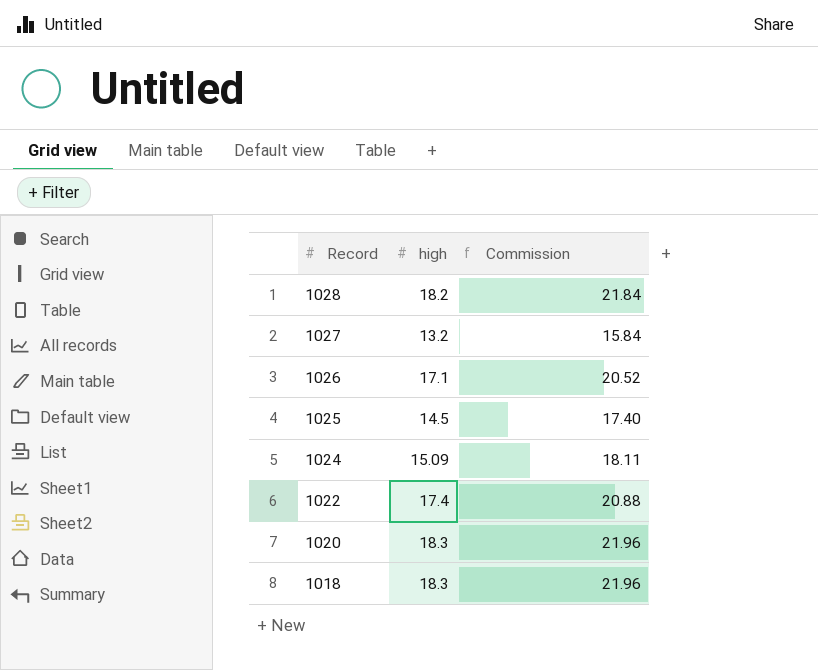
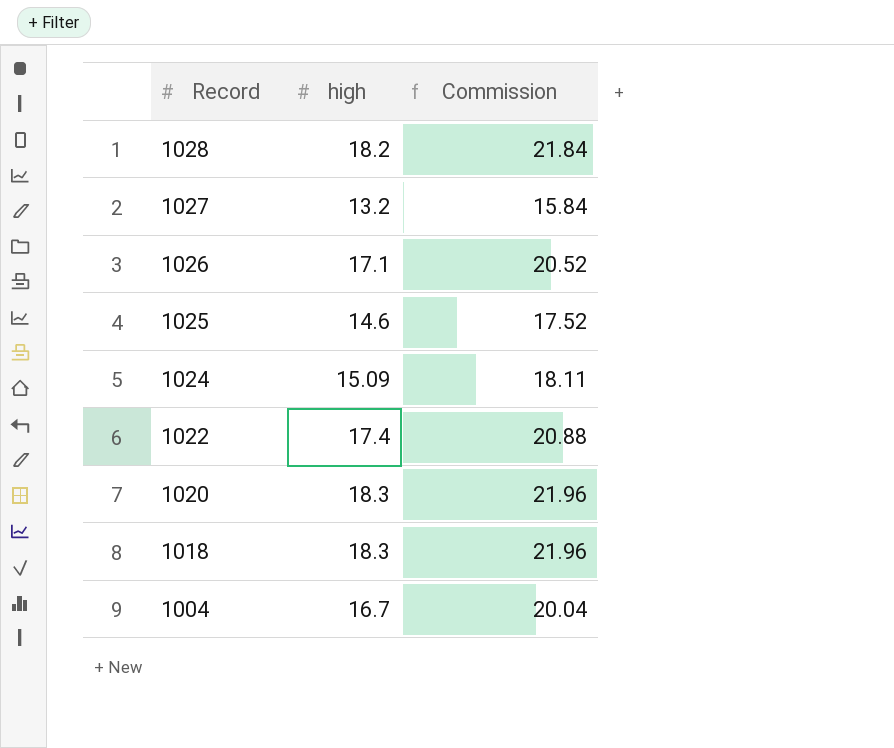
1025 | high: 14.5 -> 14.6
1025 | Commission: 17.40 -> 17.52
row 1004: none -> 16.7 | 20.04

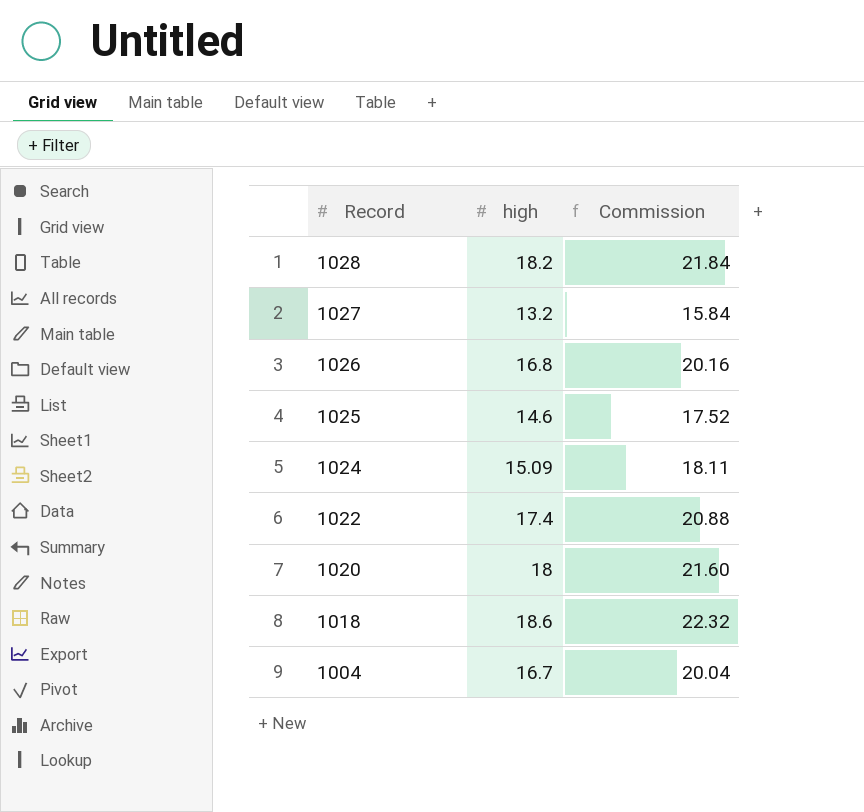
1026 | high: 17.1 -> 16.8
1026 | Commission: 20.52 -> 20.16
1020 | high: 18.3 -> 18
1020 | Commission: 21.96 -> 21.60
1018 | high: 18.3 -> 18.6
1018 | Commission: 21.96 -> 22.32

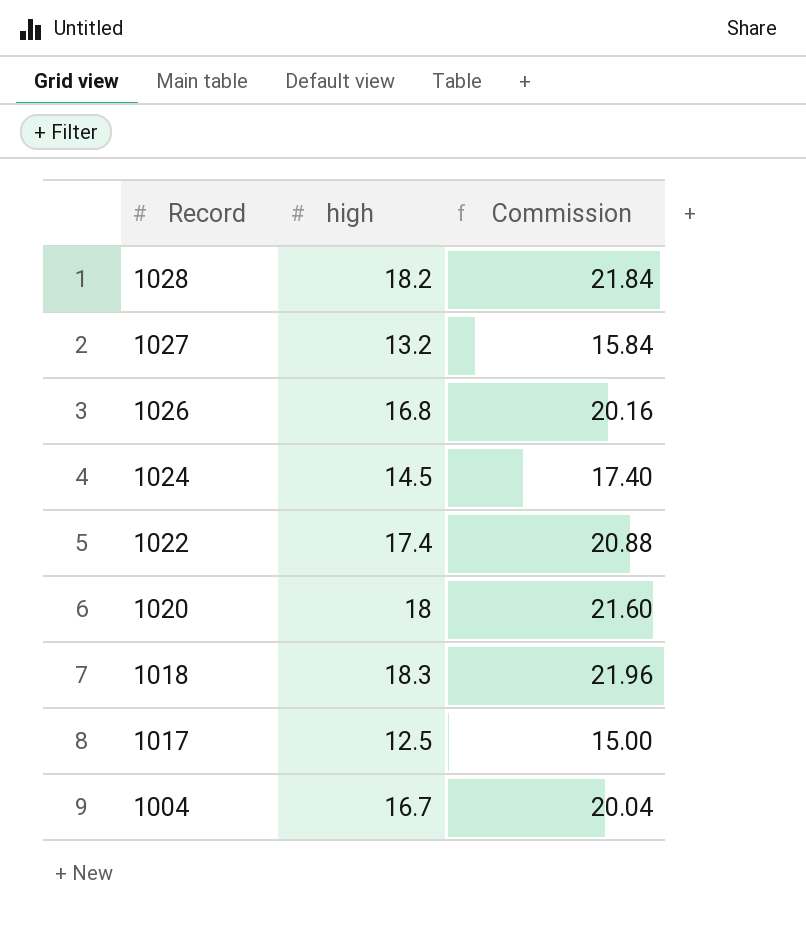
row 1025: 14.6 | 17.52 -> none
1024 | high: 15.09 -> 14.5
1024 | Commission: 18.11 -> 17.40
1018 | high: 18.6 -> 18.3
1018 | Commission: 22.32 -> 21.96
row 1017: none -> 12.5 | 15.00

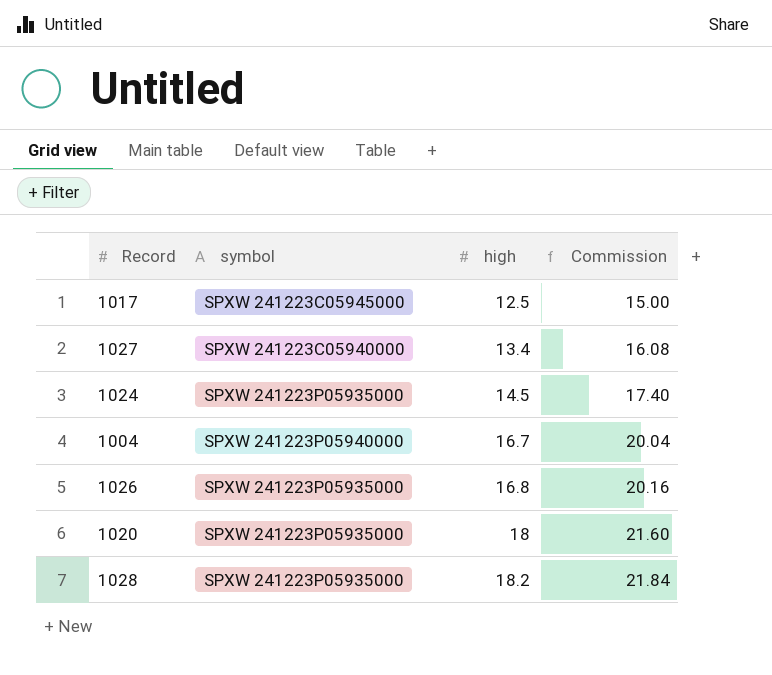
row order: Record descending -> high ascending
column symbol | position: none -> 2
row 1022: 17.4 | 20.88 -> none
row 1018: 18.3 | 21.96 -> none
1027 | high: 13.2 -> 13.4
1027 | Commission: 15.84 -> 16.08

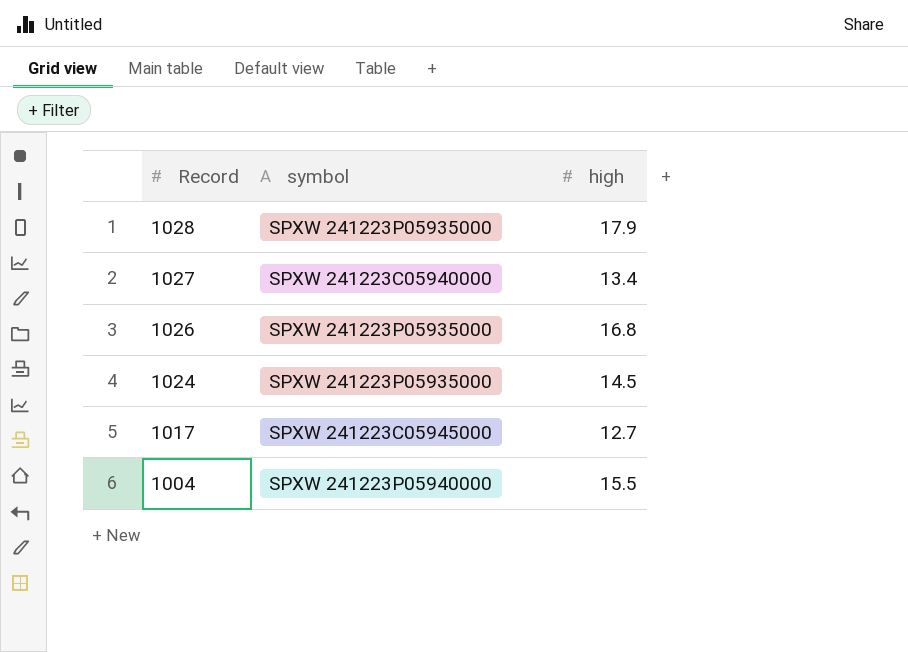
row order: high ascending -> Record descending
column Commission | formula: [high] * 1.2 -> none
row 1020: SPXW 241223P05935000 | 18 | 21.60 -> none
1028 | high: 18.2 -> 17.9
1017 | high: 12.5 -> 12.7
1004 | high: 16.7 -> 15.5

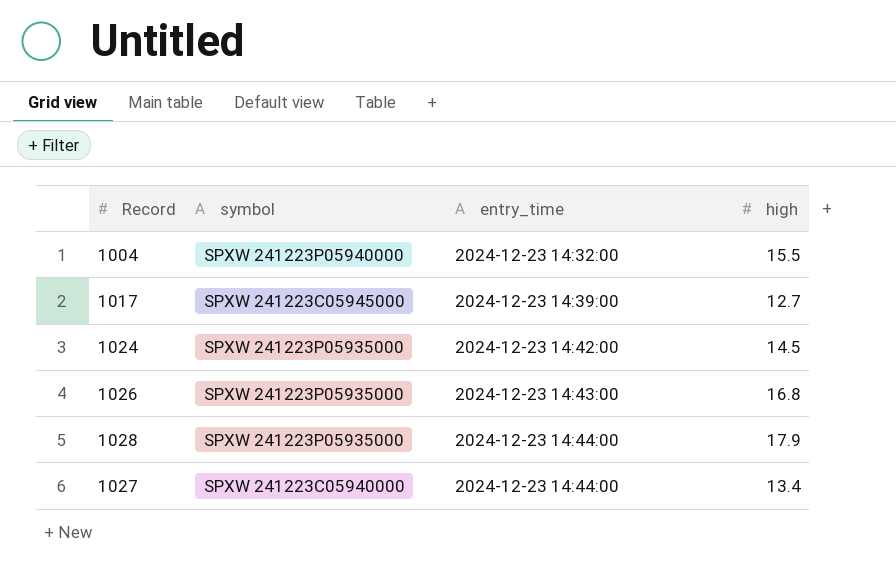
row order: Record descending -> entry_time ascending
column entry_time | position: none -> 3

